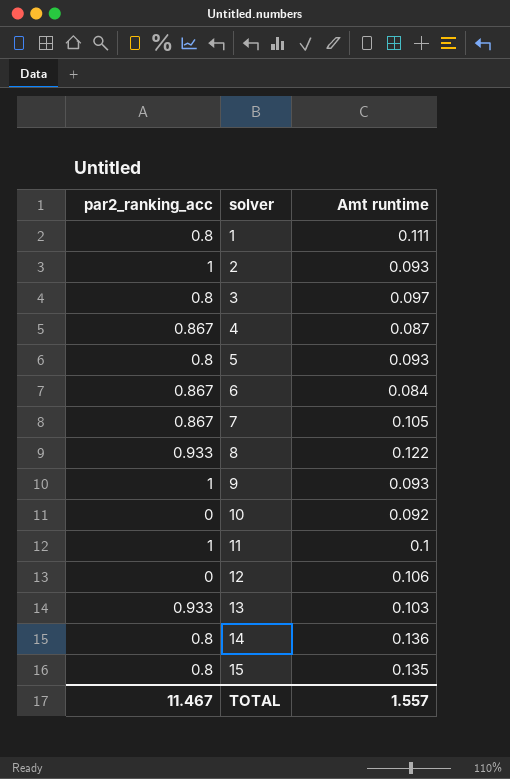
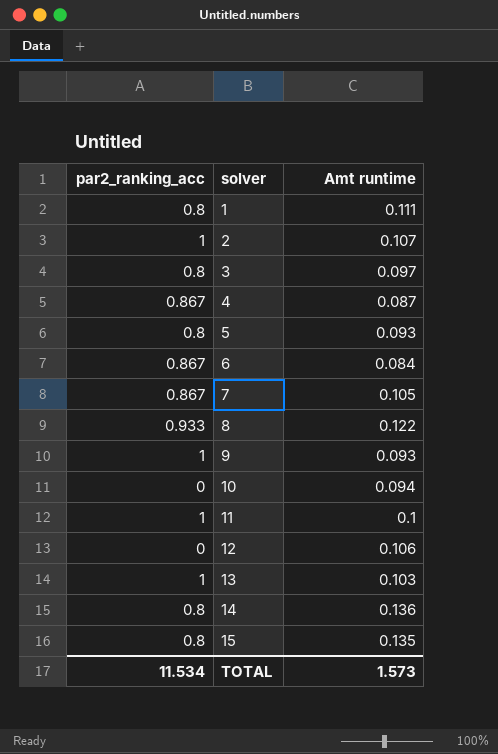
2 | Amt runtime: 0.093 -> 0.107
10 | Amt runtime: 0.092 -> 0.094
13 | par2_ranking_acc: 0.933 -> 1
TOTAL | par2_ranking_acc: 11.467 -> 11.534
TOTAL | Amt runtime: 1.557 -> 1.573

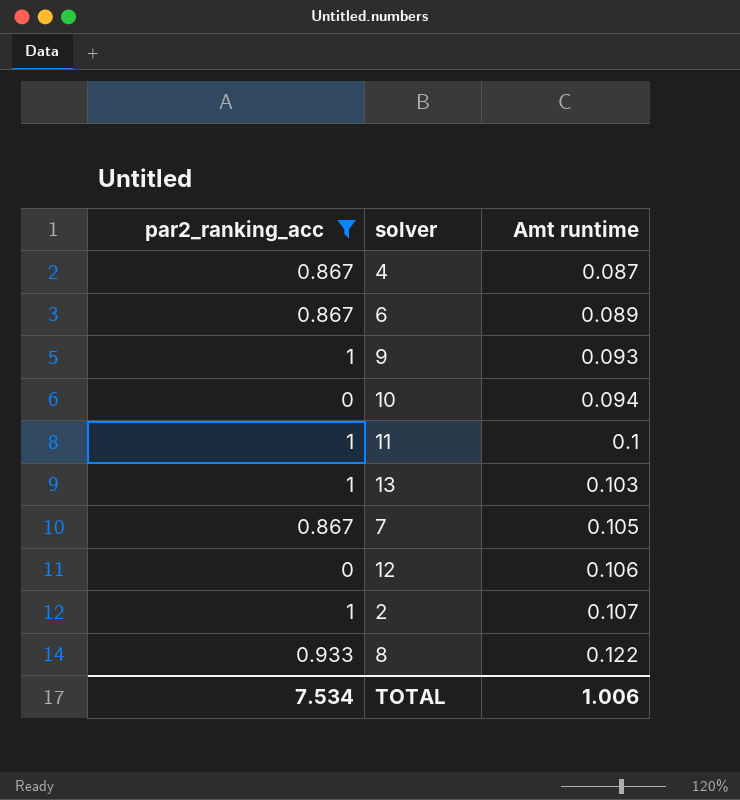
filter: none -> par2_ranking_acc != 0.8
row order: solver ascending -> Amt runtime ascending
6 | Amt runtime: 0.084 -> 0.089
TOTAL | par2_ranking_acc: 11.534 -> 7.534
TOTAL | Amt runtime: 1.573 -> 1.006

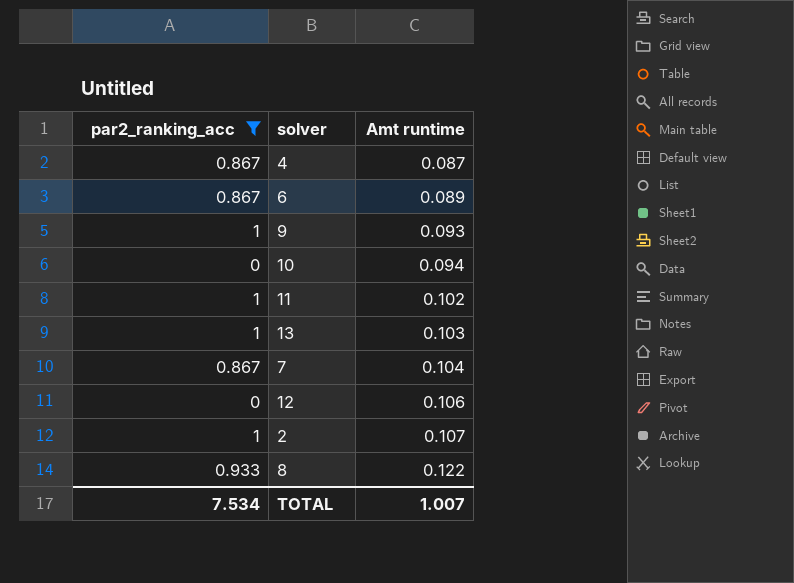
11 | Amt runtime: 0.1 -> 0.102
7 | Amt runtime: 0.105 -> 0.104
TOTAL | Amt runtime: 1.006 -> 1.007

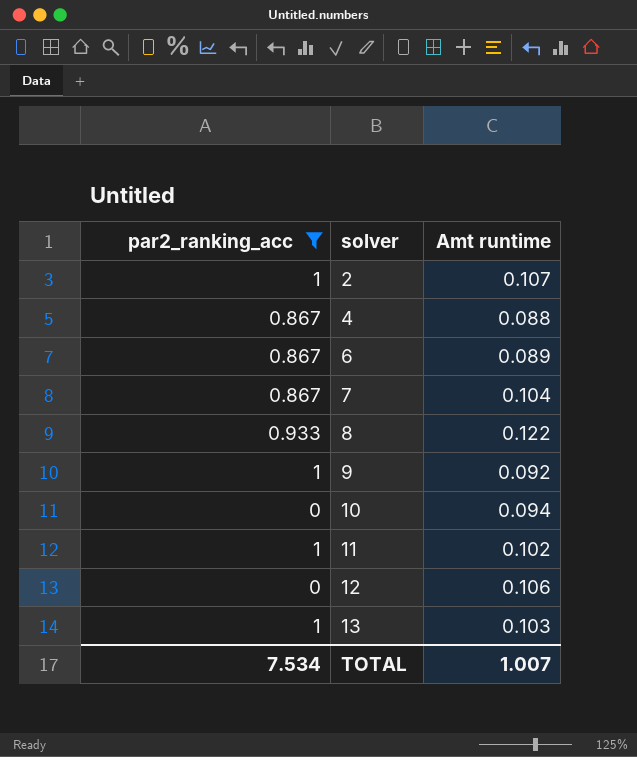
row order: Amt runtime ascending -> solver ascending
4 | Amt runtime: 0.087 -> 0.088
9 | Amt runtime: 0.093 -> 0.092

